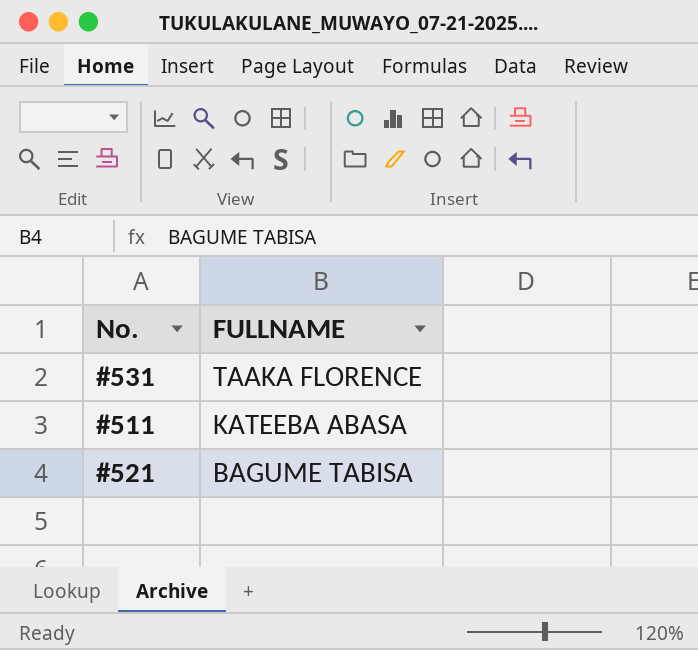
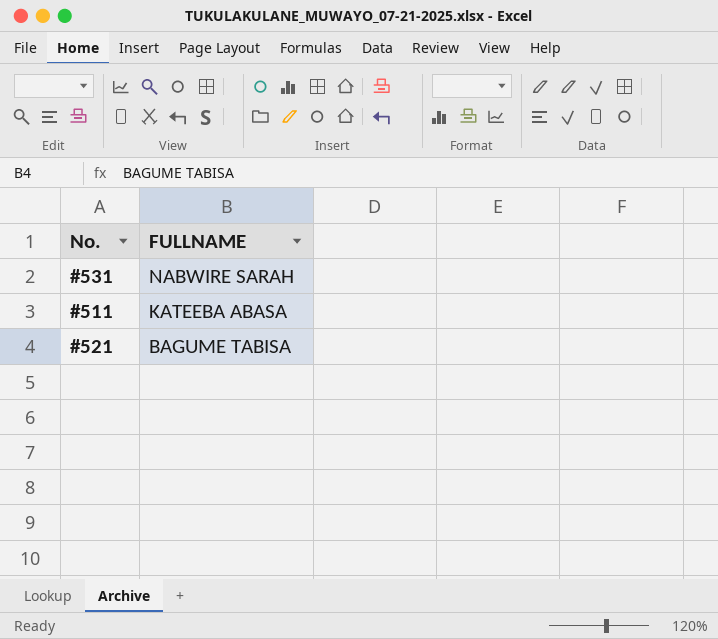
#531 | FULLNAME: TAAKA FLORENCE -> NABWIRE SARAH

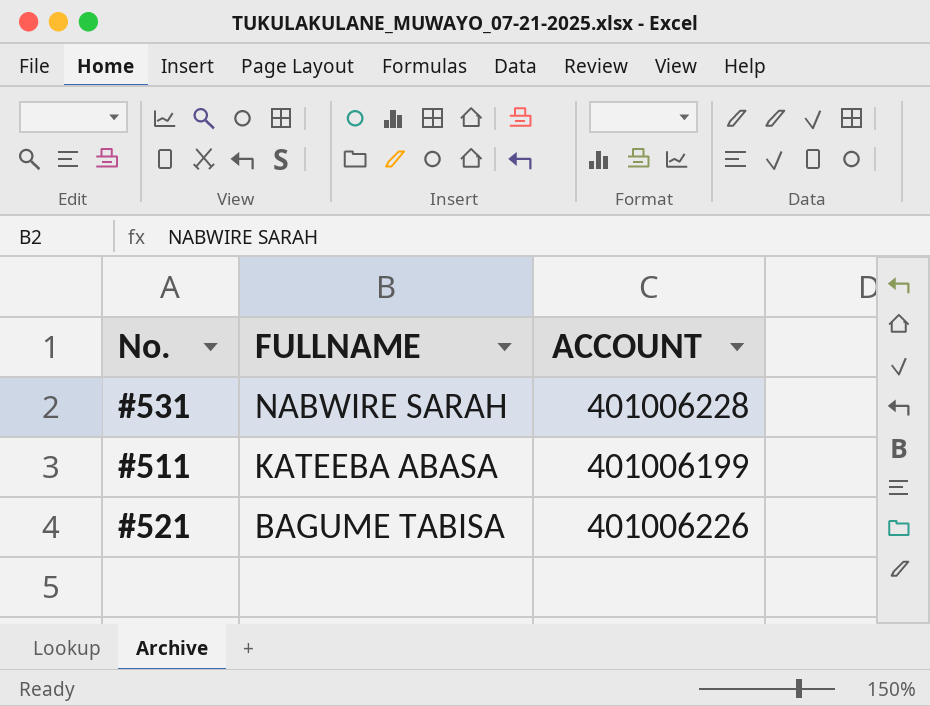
column ACCOUNT | position: none -> 3

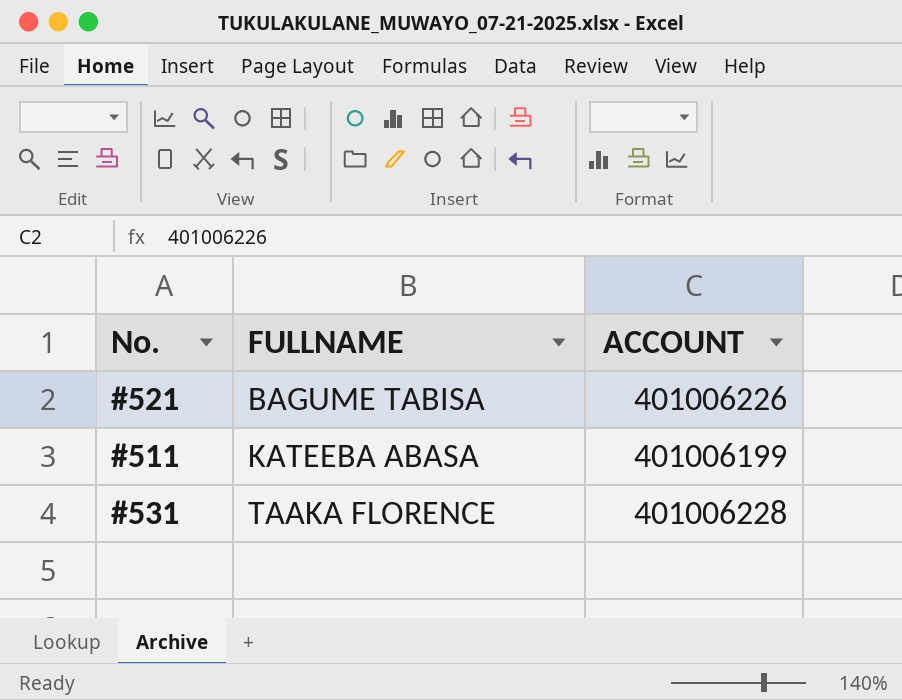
row order: FULLNAME descending -> FULLNAME ascending
#531 | FULLNAME: NABWIRE SARAH -> TAAKA FLORENCE

